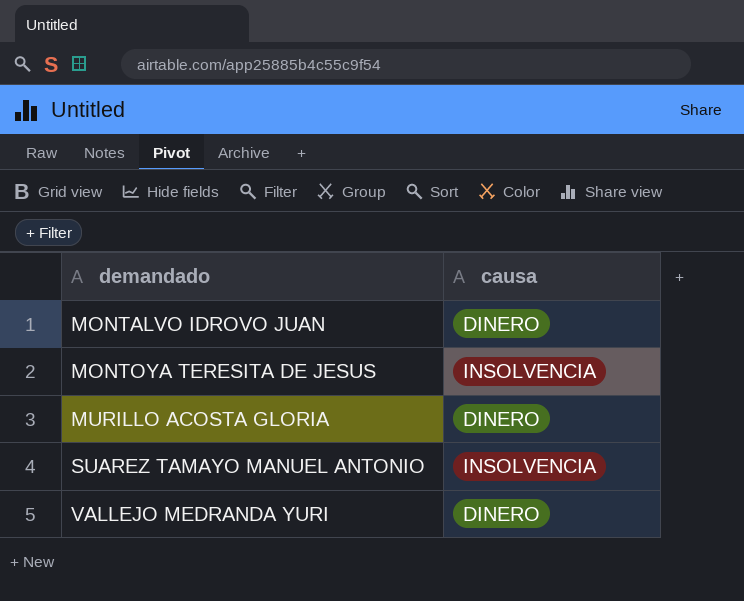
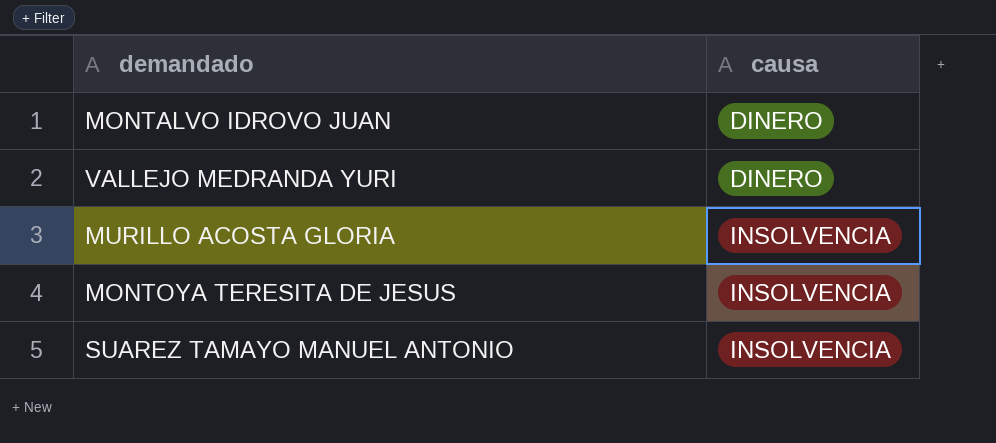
row order: demandado ascending -> causa ascending
MURILLO ACOSTA GLORIA | causa: DINERO -> INSOLVENCIA

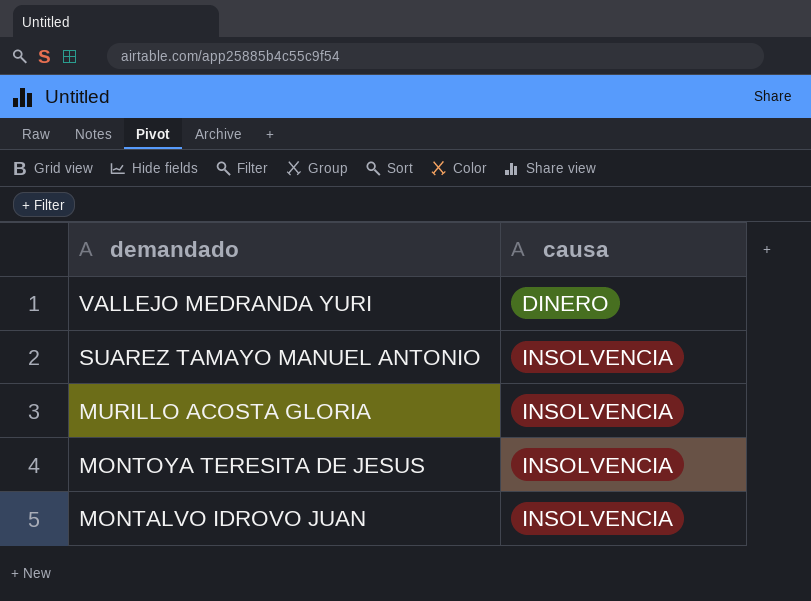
row order: causa ascending -> demandado descending
MONTALVO IDROVO JUAN | causa: DINERO -> INSOLVENCIA

